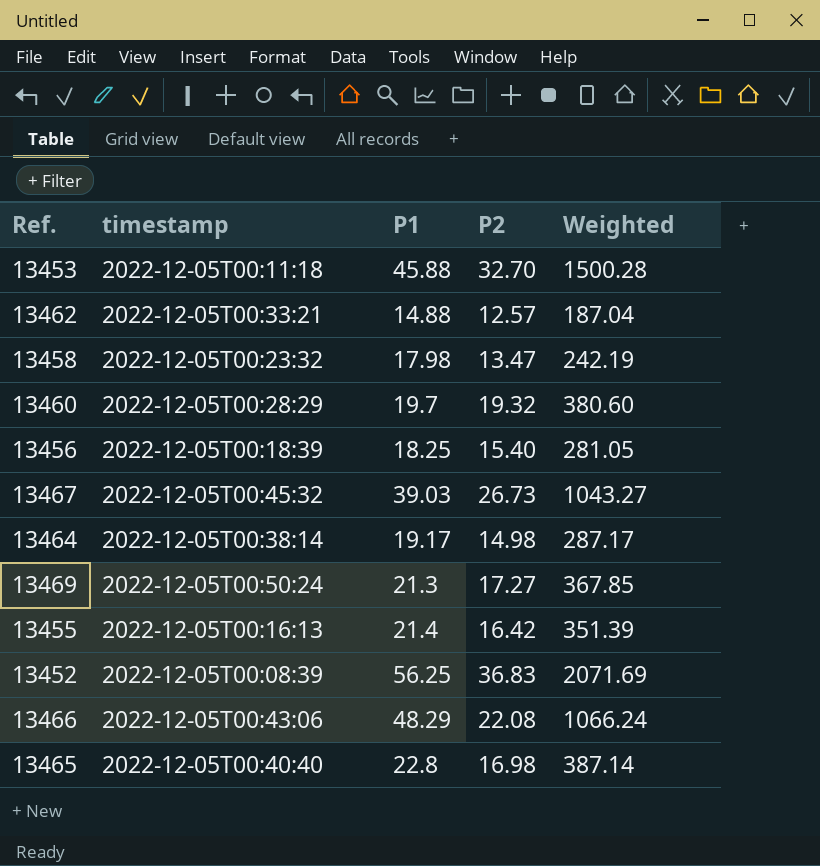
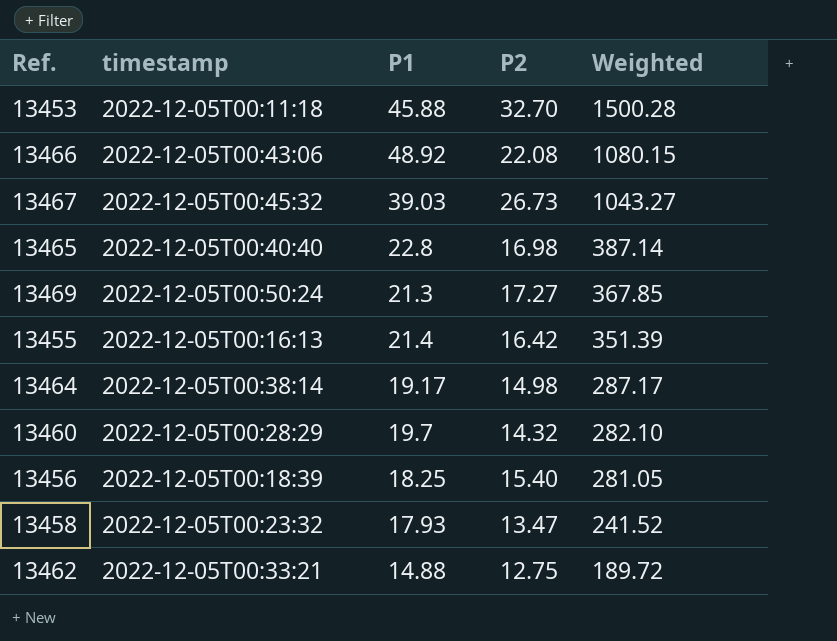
row order: none -> Weighted descending
row 13452: 2022-12-05T00:08:39 | 56.25 | 36.83 | 2071.69 -> none
13466 | P1: 48.29 -> 48.92
13466 | Weighted: 1066.24 -> 1080.15
13460 | P2: 19.32 -> 14.32
13460 | Weighted: 380.60 -> 282.10
13458 | P1: 17.98 -> 17.93
13458 | Weighted: 242.19 -> 241.52
13462 | P2: 12.57 -> 12.75
13462 | Weighted: 187.04 -> 189.72

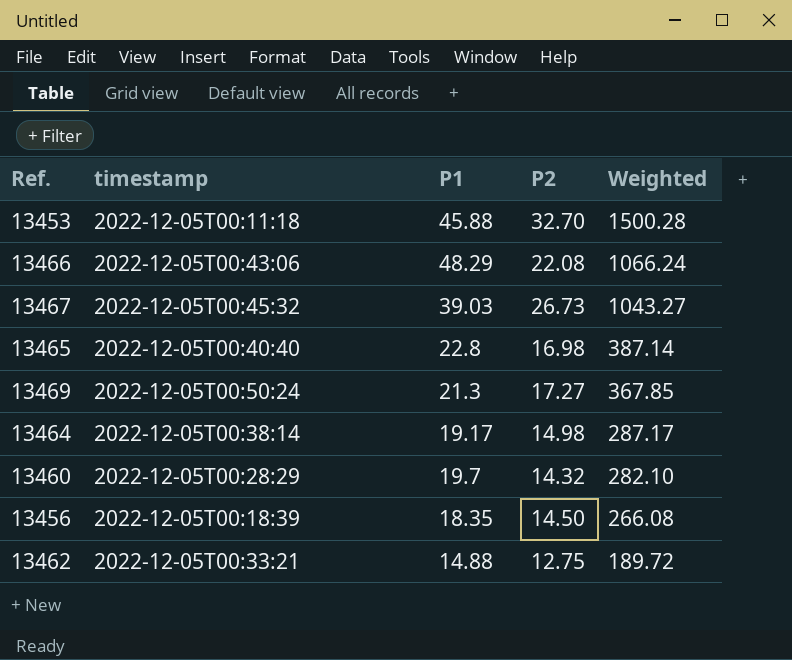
row 13455: 2022-12-05T00:16:13 | 21.4 | 16.42 | 351.39 -> none
row 13458: 2022-12-05T00:23:32 | 17.93 | 13.47 | 241.52 -> none
13466 | P1: 48.92 -> 48.29
13466 | Weighted: 1080.15 -> 1066.24
13456 | P1: 18.25 -> 18.35
13456 | P2: 15.40 -> 14.50
13456 | Weighted: 281.05 -> 266.08

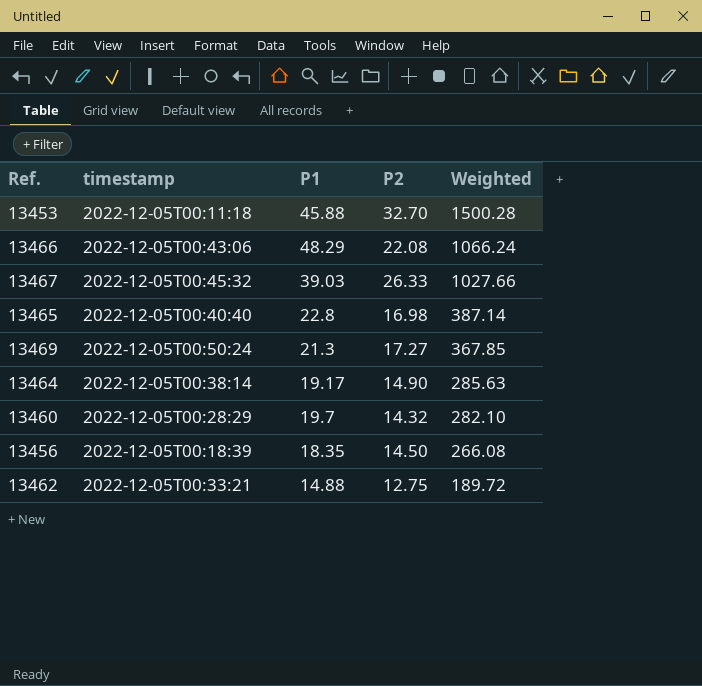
13467 | P2: 26.73 -> 26.33
13467 | Weighted: 1043.27 -> 1027.66
13464 | P2: 14.98 -> 14.90
13464 | Weighted: 287.17 -> 285.63

